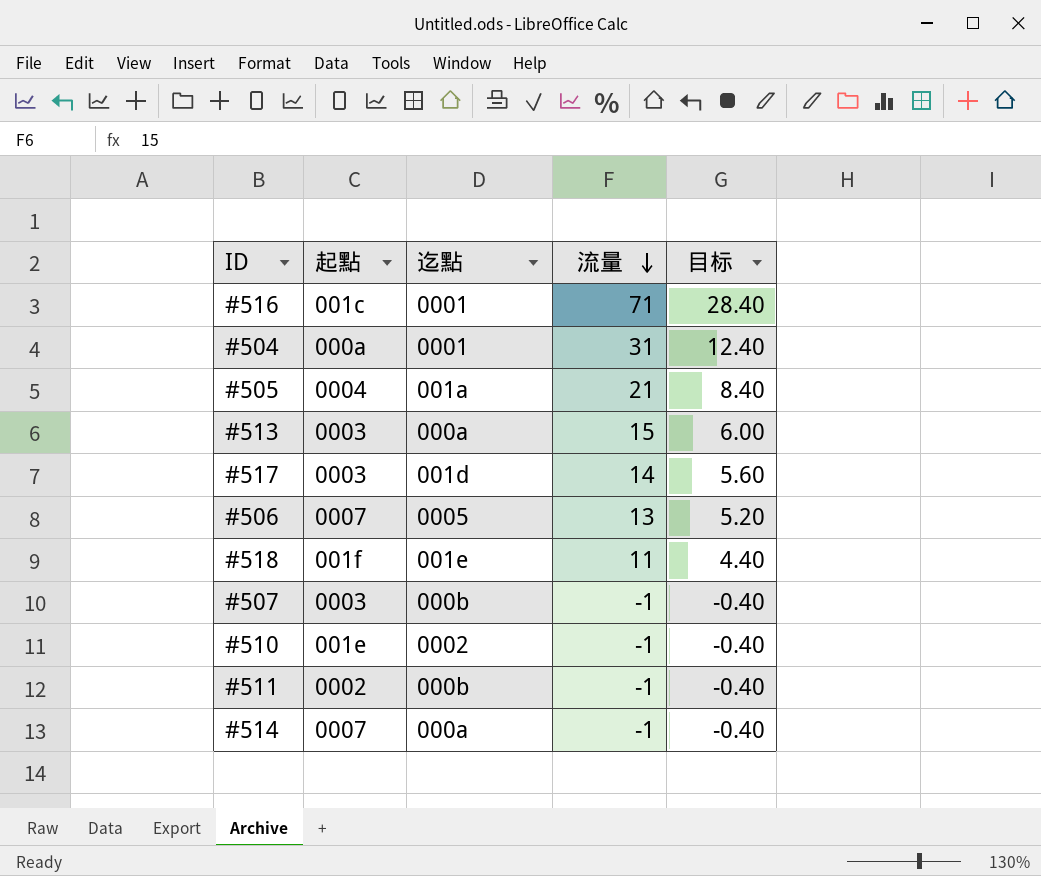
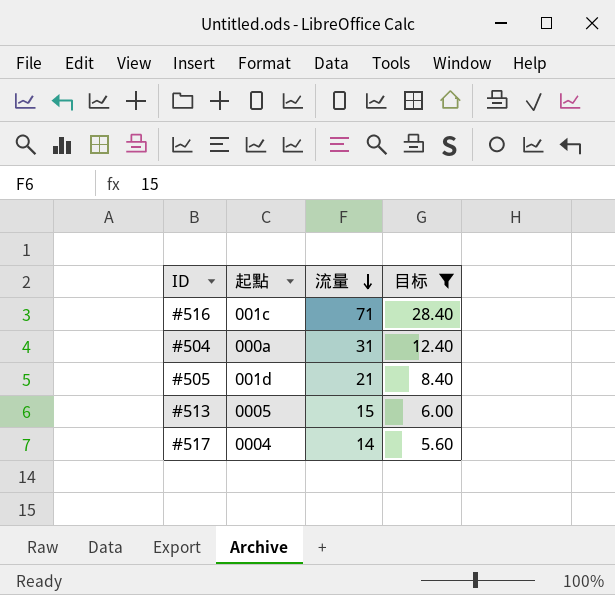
filter: none -> 目标 >= 5.60
column 迄點 | position: 3 -> none
#505 | 起點: 0004 -> 001d
#513 | 起點: 0003 -> 0005
#517 | 起點: 0003 -> 0004

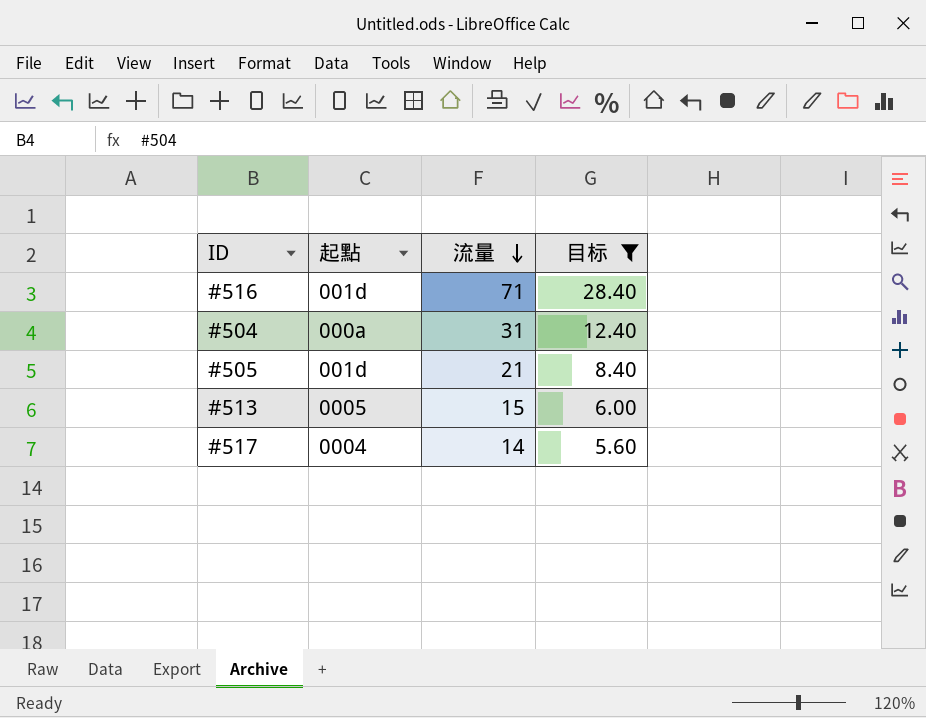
#516 | 起點: 001c -> 001d

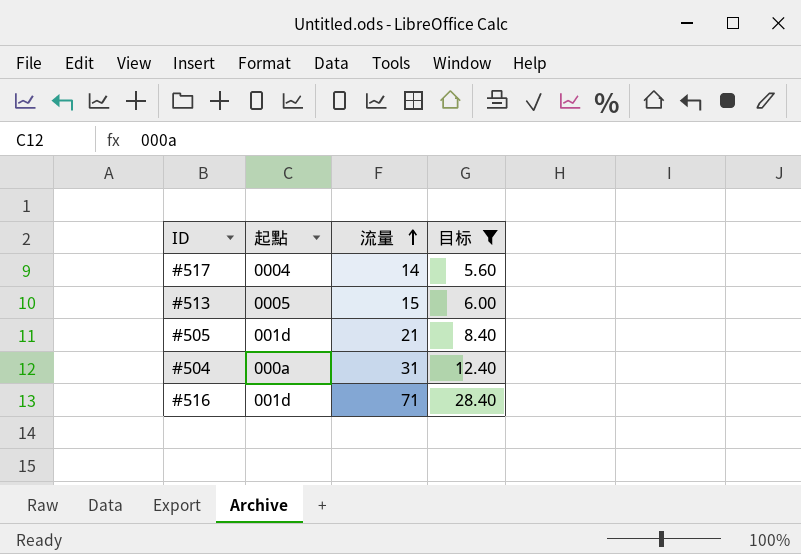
row order: 流量 descending -> 流量 ascending

